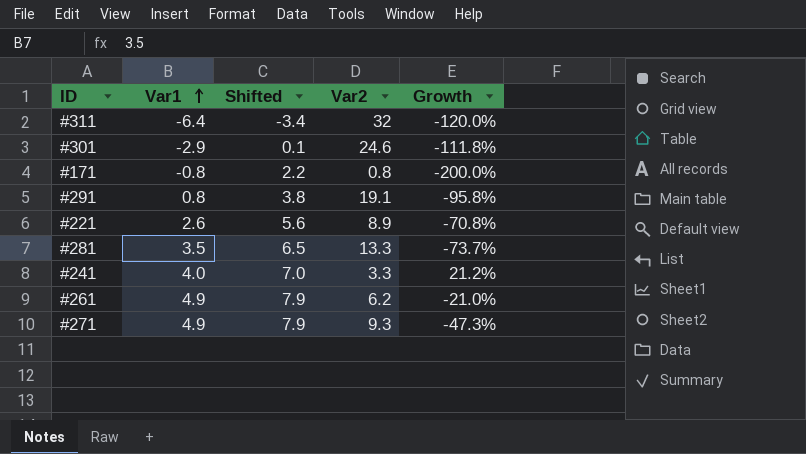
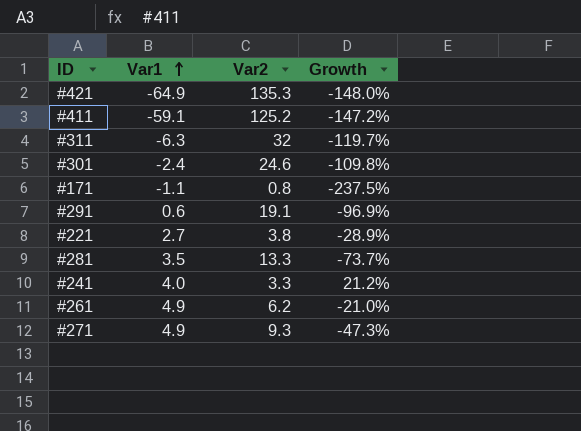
column Shifted | formula: [Var1] + 3 -> none
row #421: none -> -64.9 | 135.3 | -148.0%
row #411: none -> -59.1 | 125.2 | -147.2%
#311 | Var1: -6.4 -> -6.3
#311 | Growth: -120.0% -> -119.7%
#301 | Var1: -2.9 -> -2.4
#301 | Growth: -111.8% -> -109.8%
#171 | Var1: -0.8 -> -1.1
#171 | Growth: -200.0% -> -237.5%
#291 | Var1: 0.8 -> 0.6
#291 | Growth: -95.8% -> -96.9%
#221 | Var1: 2.6 -> 2.7
#221 | Var2: 8.9 -> 3.8
#221 | Growth: -70.8% -> -28.9%

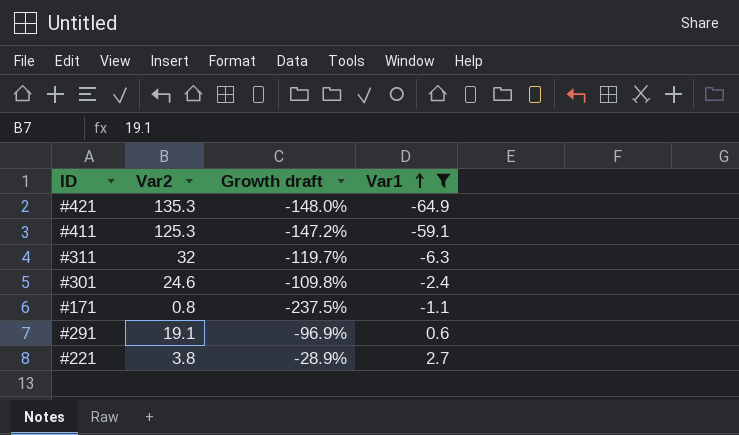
filter: none -> Var1 <= 2.7
column name: Growth -> Growth draft
column Var1 | position: 2 -> 4
#411 | Var2: 125.2 -> 125.3

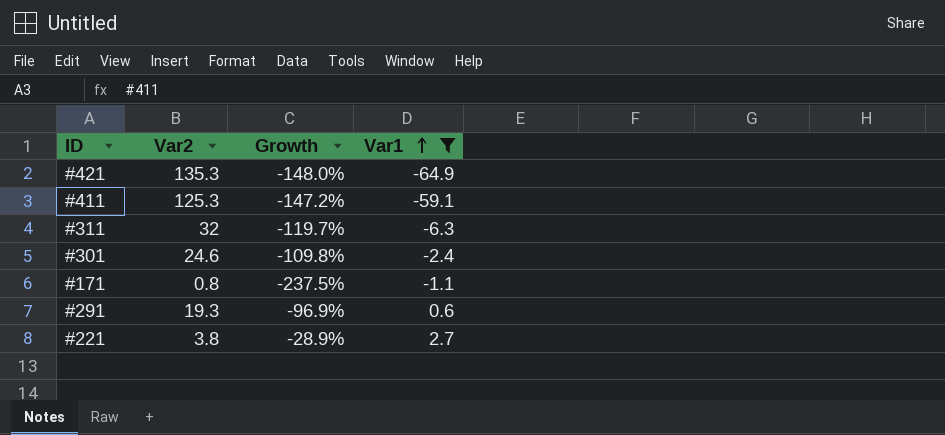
column name: Growth draft -> Growth
#291 | Var2: 19.1 -> 19.3

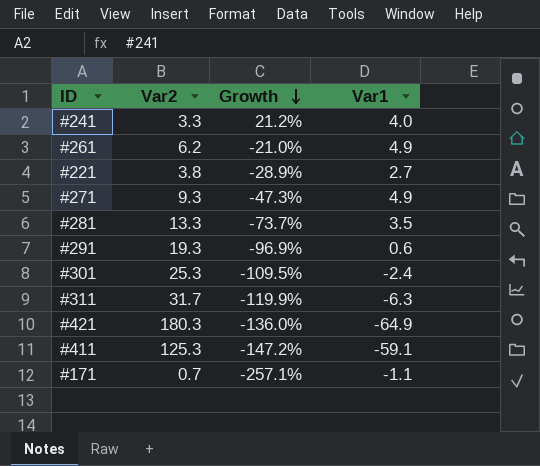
filter: Var1 <= 2.7 -> none
row order: Var1 ascending -> Growth descending
#301 | Var2: 24.6 -> 25.3
#301 | Growth: -109.8% -> -109.5%
#311 | Var2: 32 -> 31.7
#311 | Growth: -119.7% -> -119.9%
#421 | Var2: 135.3 -> 180.3
#421 | Growth: -148.0% -> -136.0%
#171 | Var2: 0.8 -> 0.7
#171 | Growth: -237.5% -> -257.1%

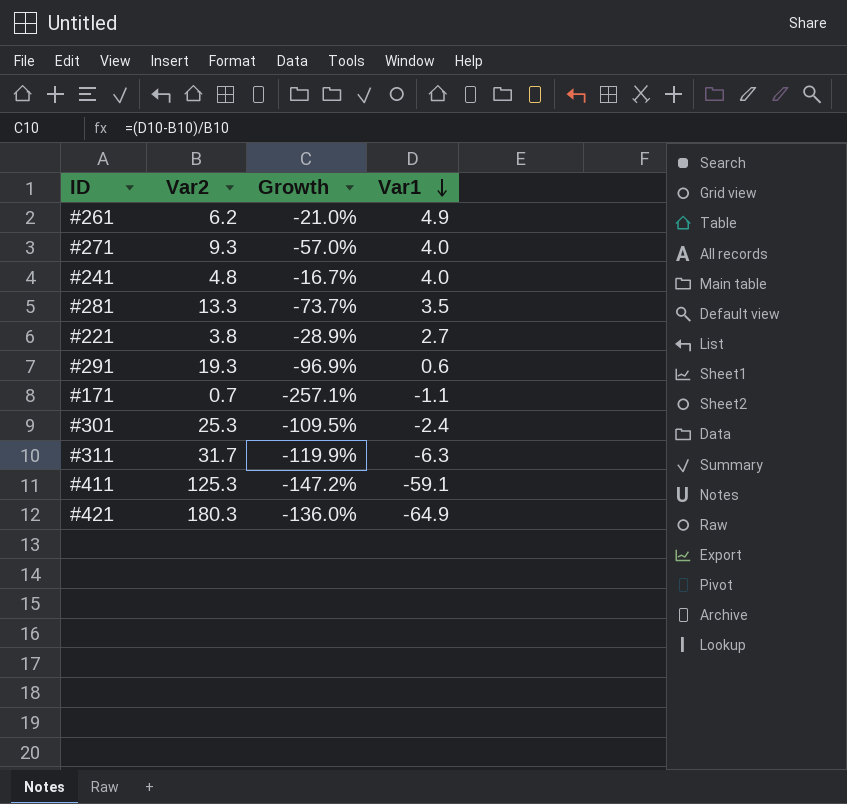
row order: Growth descending -> Var1 descending
#271 | Growth: -47.3% -> -57.0%
#271 | Var1: 4.9 -> 4.0
#241 | Var2: 3.3 -> 4.8
#241 | Growth: 21.2% -> -16.7%

